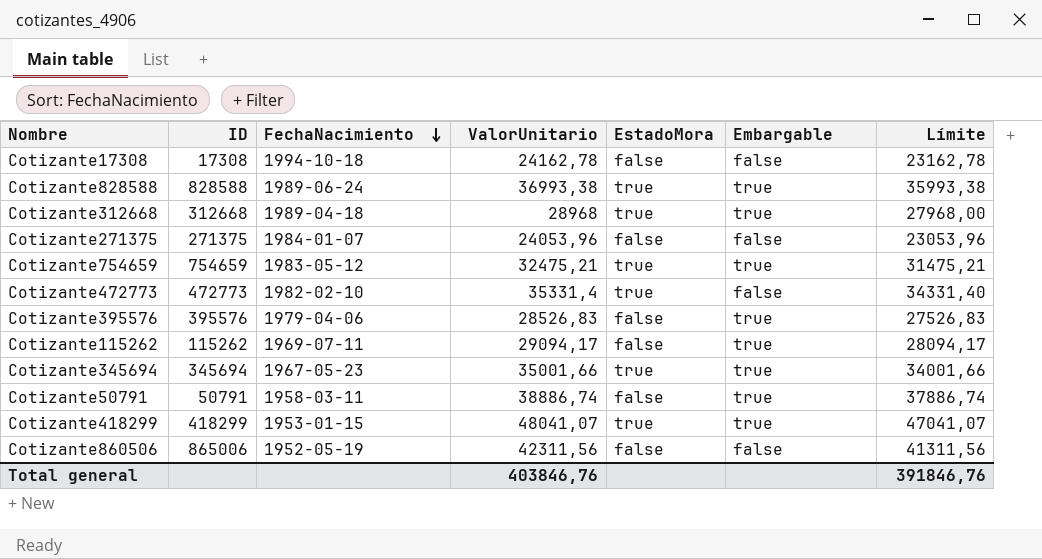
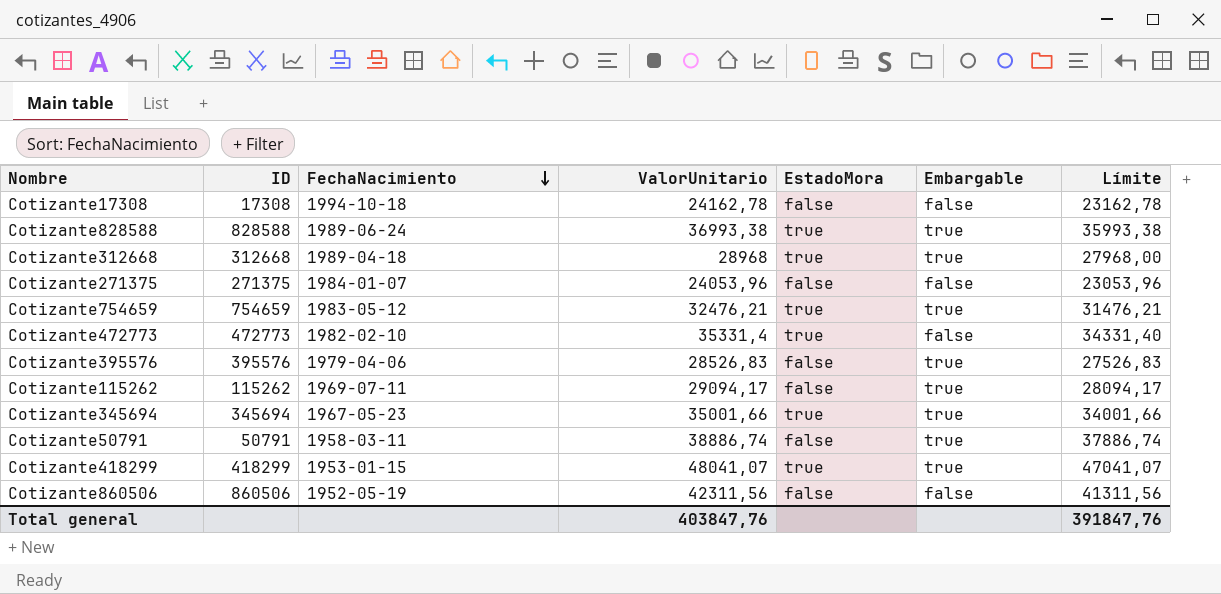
Cotizante754659 | ValorUnitario: 32475,21 -> 32476,21
Cotizante754659 | Límite: 31475,21 -> 31476,21
Cotizante860506 | ID: 865006 -> 860506
Total general | ValorUnitario: 403846,76 -> 403847,76
Total general | Límite: 391846,76 -> 391847,76

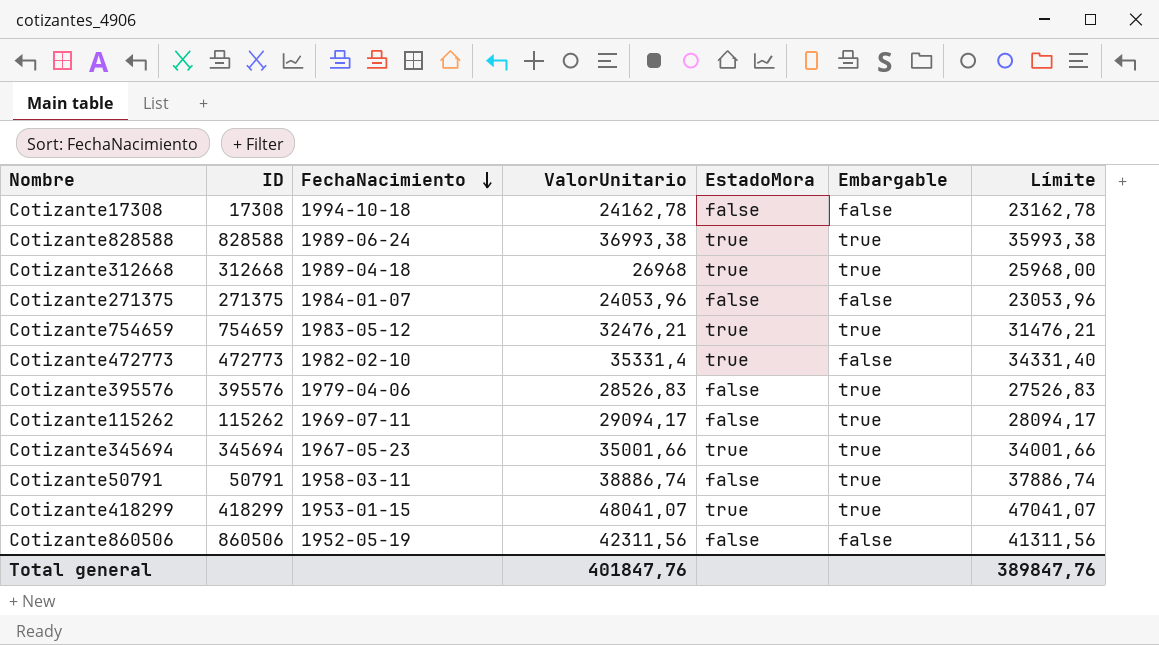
Cotizante312668 | ValorUnitario: 28968 -> 26968
Cotizante312668 | Límite: 27968,00 -> 25968,00
Total general | ValorUnitario: 403847,76 -> 401847,76
Total general | Límite: 391847,76 -> 389847,76

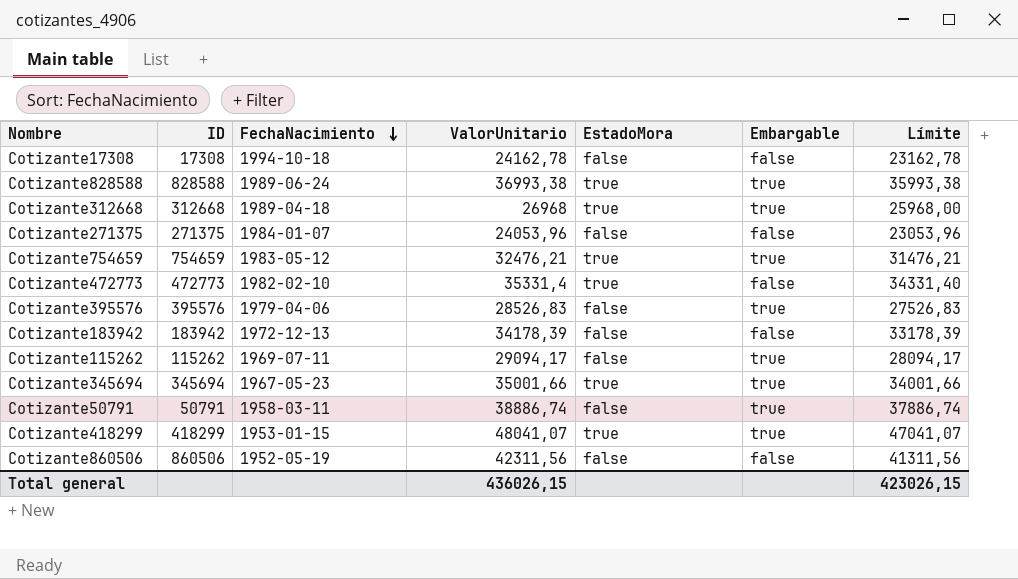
row Cotizante183942: none -> 183942 | 1972-12-13 | 34178,39 | false | false | 33178,39
Total general | ValorUnitario: 401847,76 -> 436026,15
Total general | Límite: 389847,76 -> 423026,15

